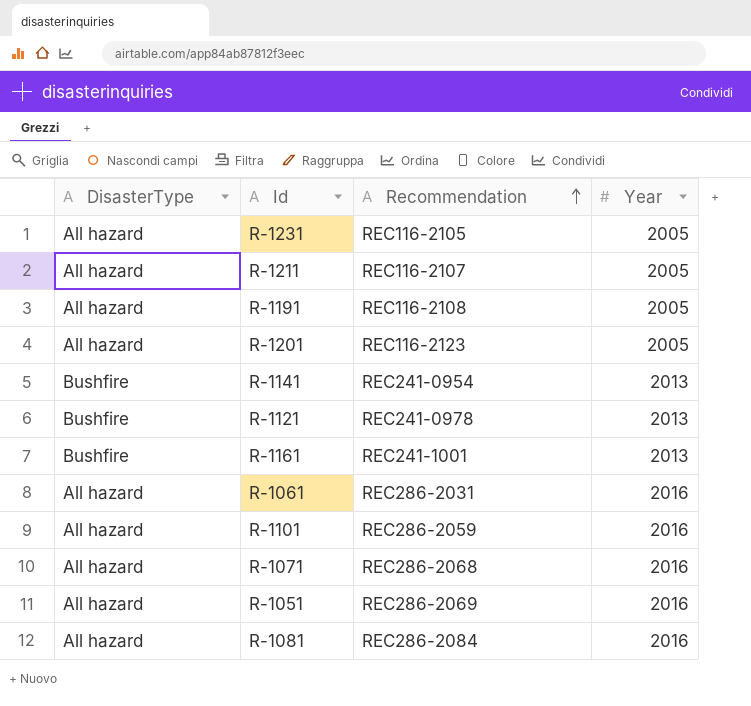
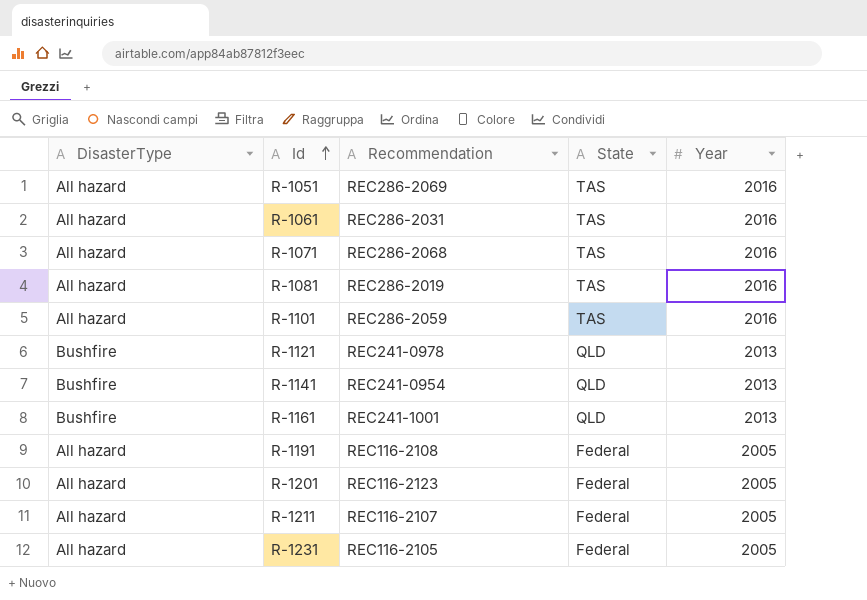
row order: Recommendation ascending -> Id ascending
column State | position: none -> 4
R-1081 | Recommendation: REC286-2084 -> REC286-2019

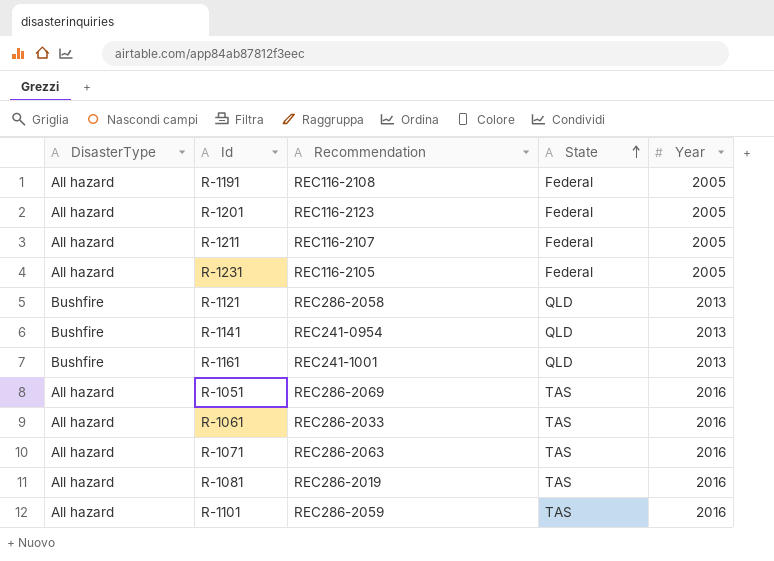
row order: Id ascending -> State ascending
R-1121 | Recommendation: REC241-0978 -> REC286-2058
R-1061 | Recommendation: REC286-2031 -> REC286-2033
R-1071 | Recommendation: REC286-2068 -> REC286-2063

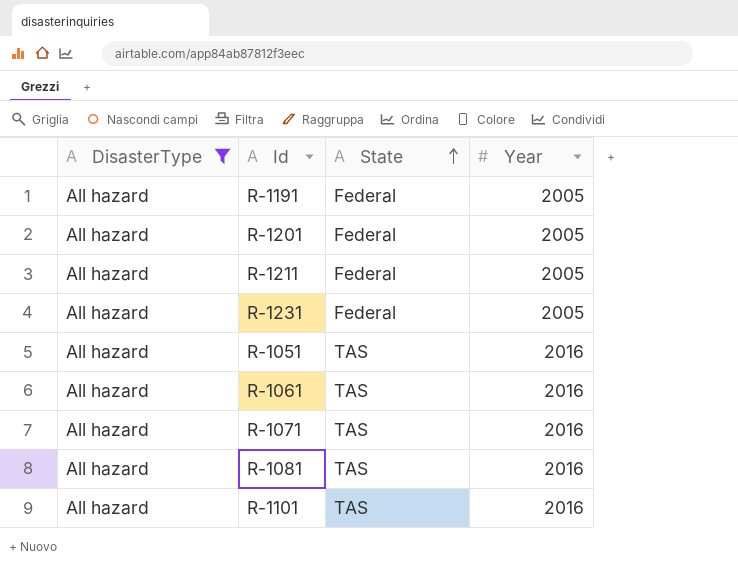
filter: none -> DisasterType = All hazard
column Recommendation | position: 3 -> none

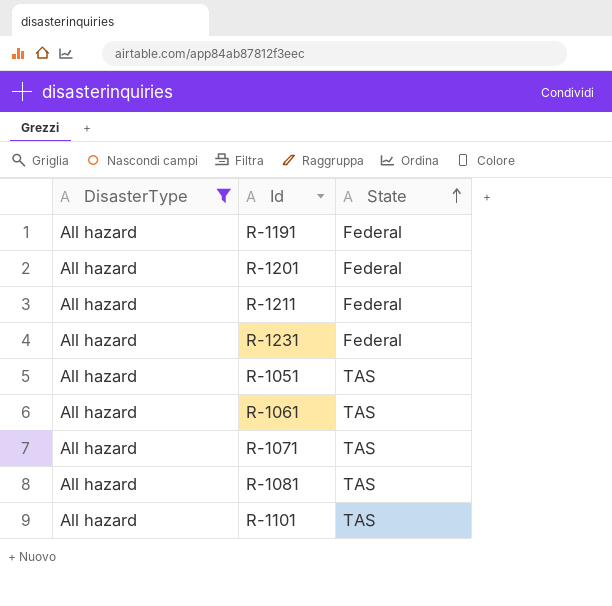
column Year | position: 4 -> none

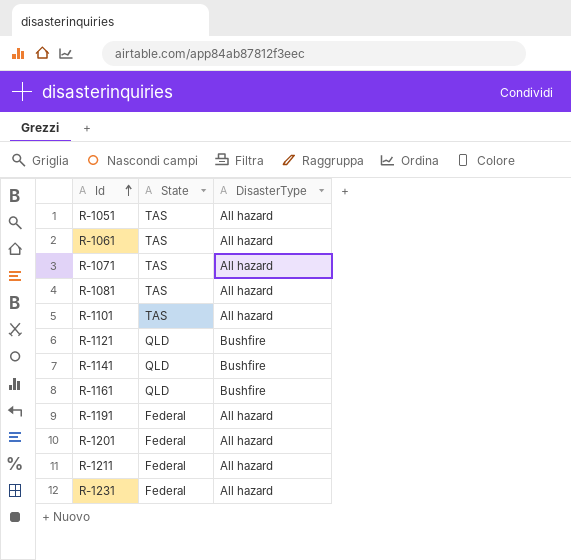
filter: DisasterType = All hazard -> none
row order: State ascending -> Id ascending
column DisasterType | position: 1 -> 3

